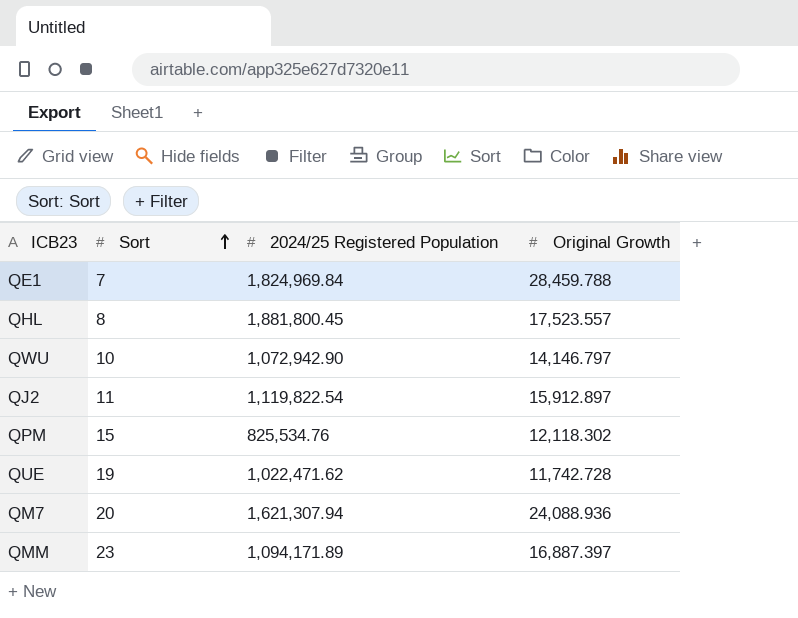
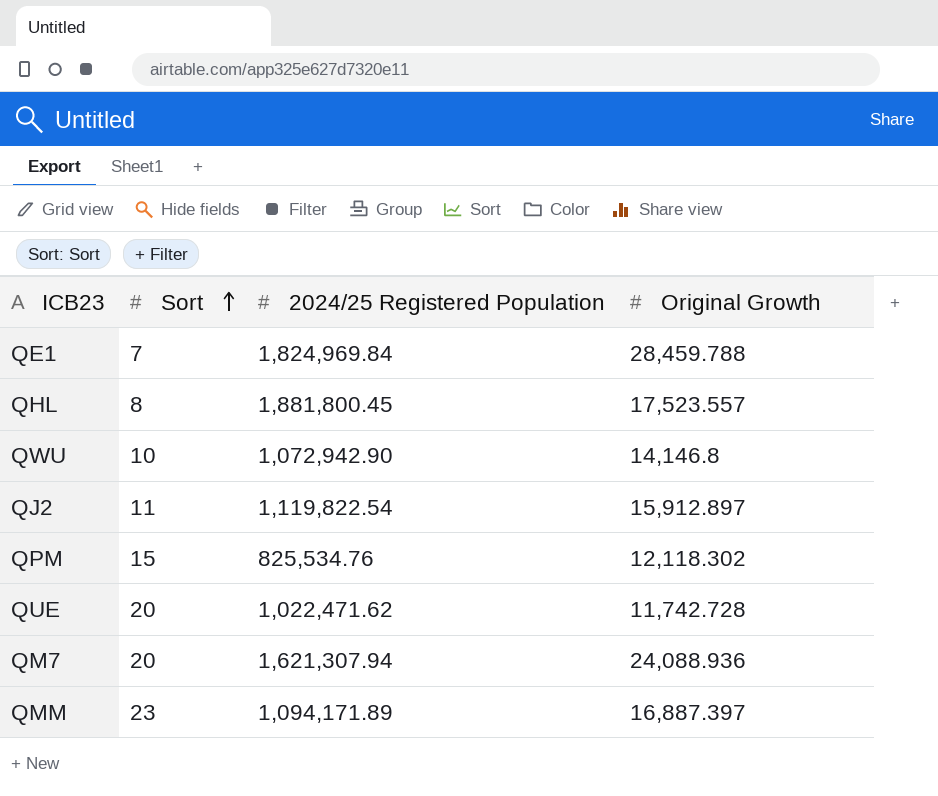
QWU | Original Growth: 14,146.797 -> 14,146.8
QUE | Sort: 19 -> 20

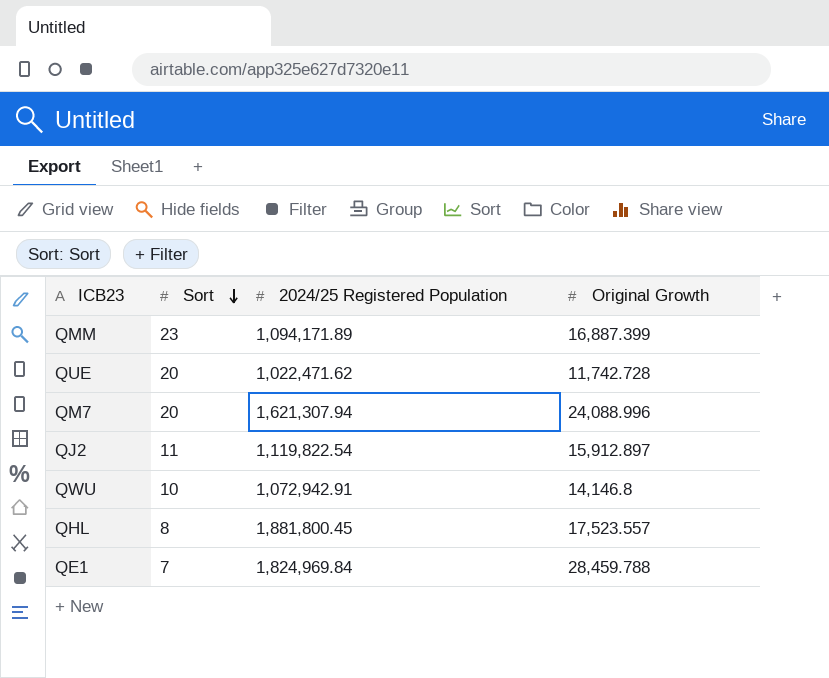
row order: Sort ascending -> Sort descending
row QPM: 15 | 825,534.76 | 12,118.302 -> none
QMM | Original Growth: 16,887.397 -> 16,887.399
QM7 | Original Growth: 24,088.936 -> 24,088.996
QWU | 2024/25 Registered Population: 1,072,942.90 -> 1,072,942.91

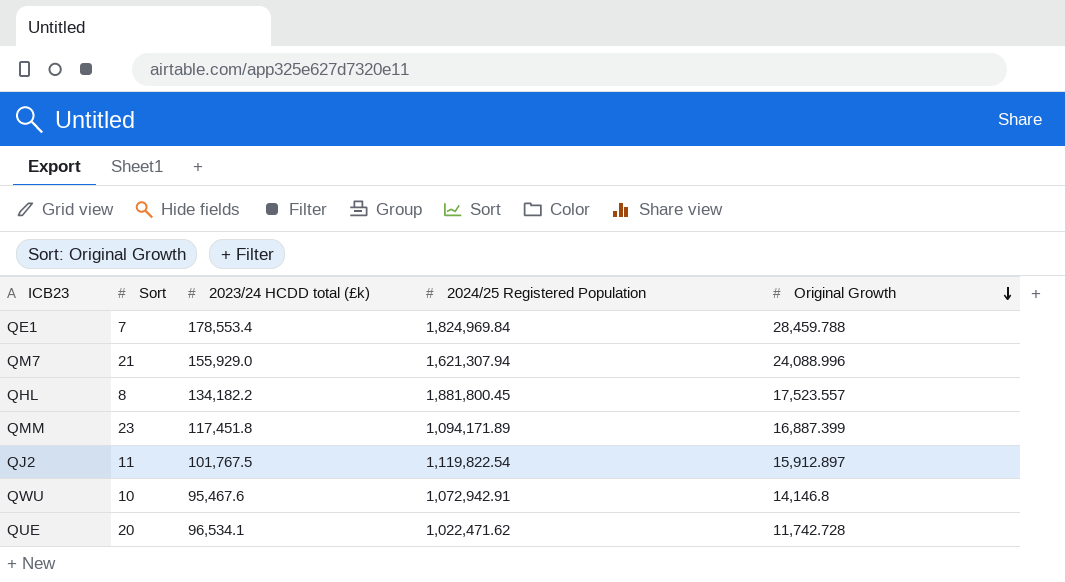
row order: Sort descending -> Original Growth descending
column 2023/24 HCDD total (£k) | position: none -> 3
QM7 | Sort: 20 -> 21

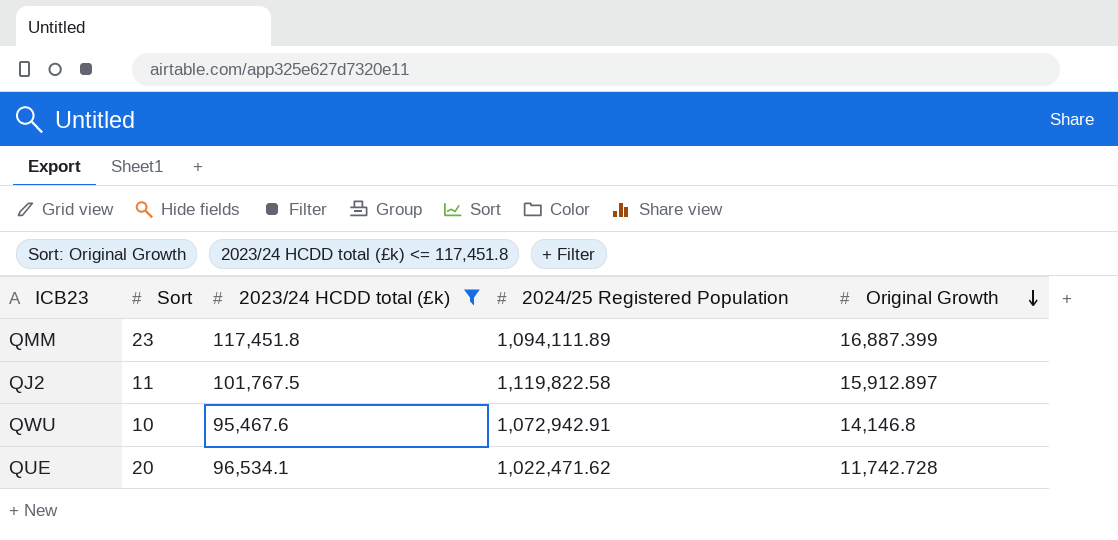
filter: none -> 2023/24 HCDD total (£k) <= 117,451.8
QMM | 2024/25 Registered Population: 1,094,171.89 -> 1,094,111.89
QJ2 | 2024/25 Registered Population: 1,119,822.54 -> 1,119,822.58

